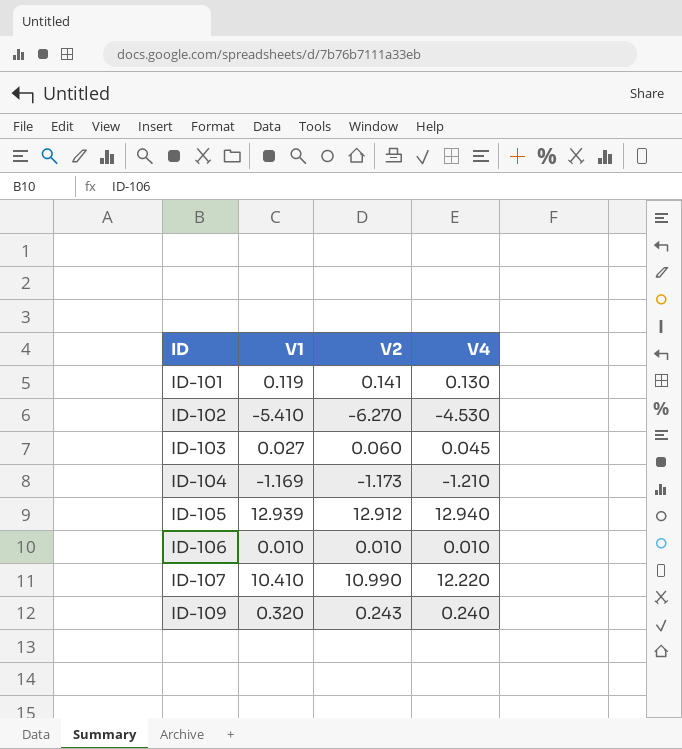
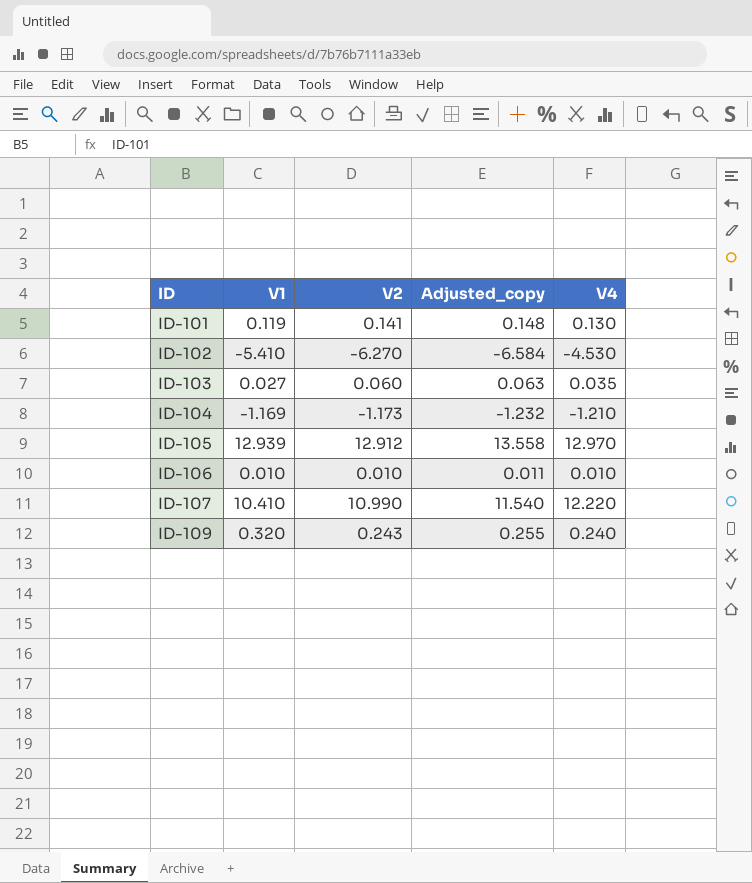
column Adjusted_copy | formula: none -> [V2] * 1.05
ID-103 | V4: 0.045 -> 0.035
ID-105 | V4: 12.940 -> 12.970

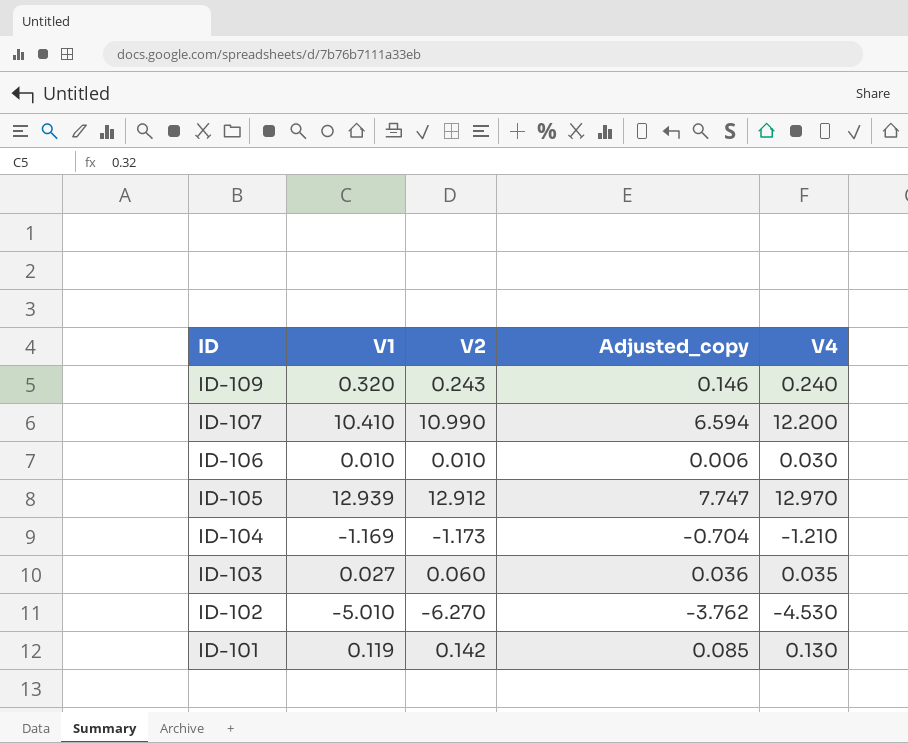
row order: ID ascending -> ID descending
column Adjusted_copy | formula: [V2] * 1.05 -> [V2] * 0.6
ID-107 | V4: 12.220 -> 12.200
ID-106 | V4: 0.010 -> 0.030
ID-102 | V1: -5.410 -> -5.010
ID-101 | V2: 0.141 -> 0.142

